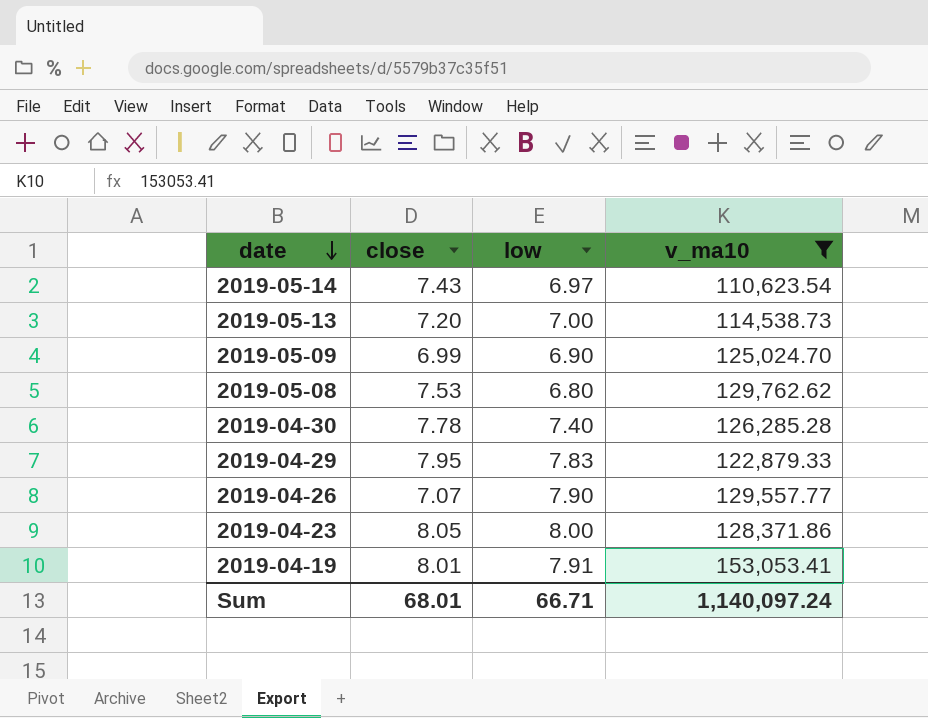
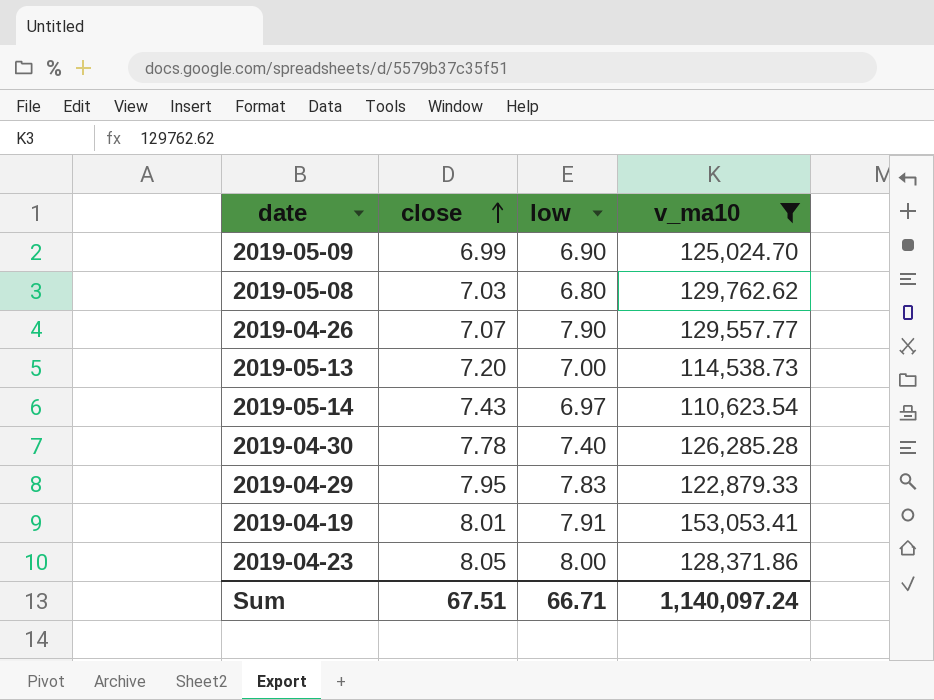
row order: date descending -> close ascending
2019-05-08 | close: 7.53 -> 7.03
Sum | close: 68.01 -> 67.51

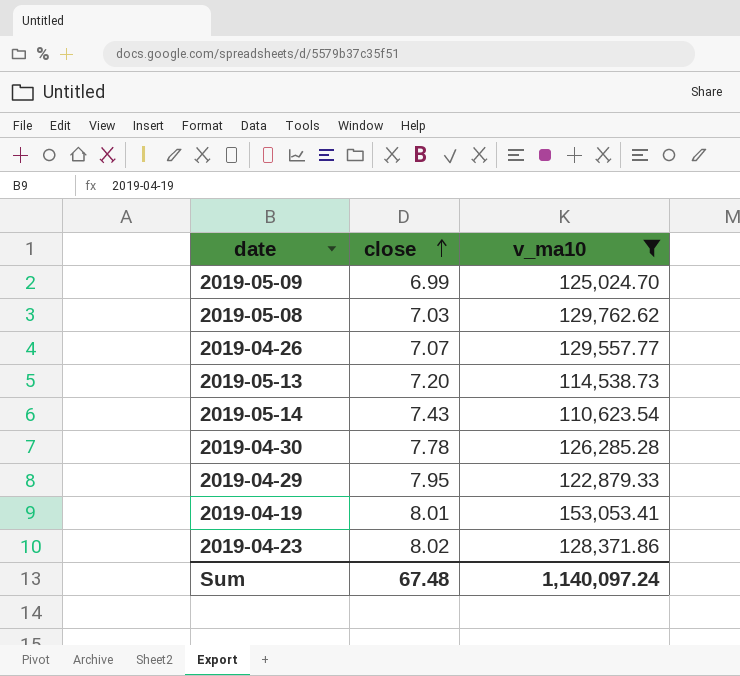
column low | position: 3 -> none
2019-04-23 | close: 8.05 -> 8.02
Sum | close: 67.51 -> 67.48

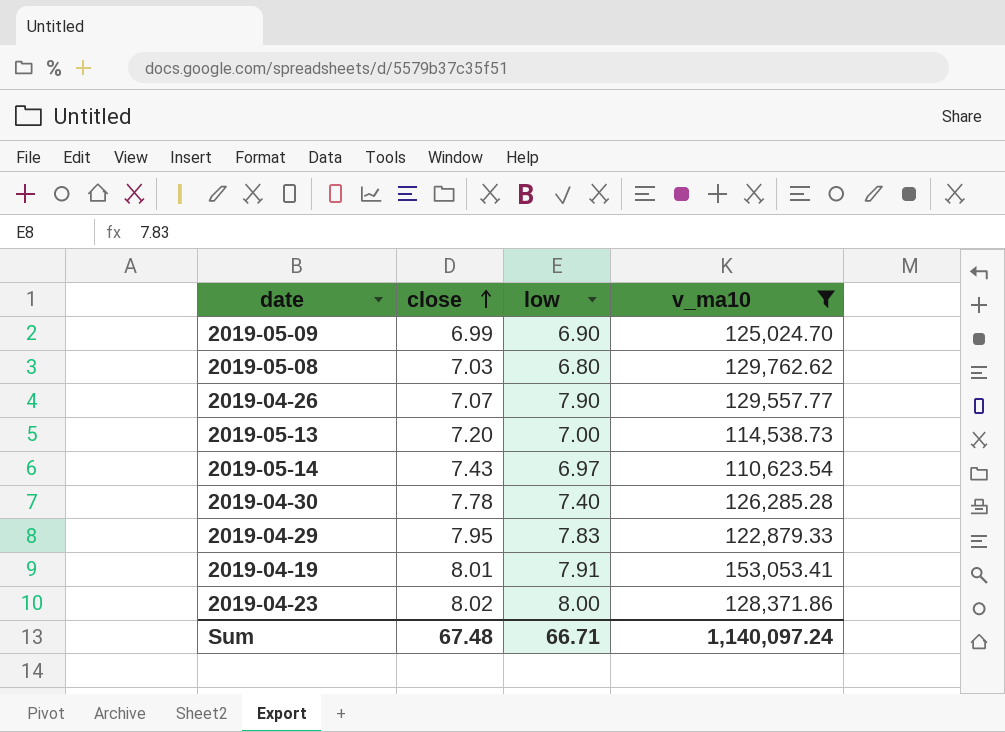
column low | position: none -> 3

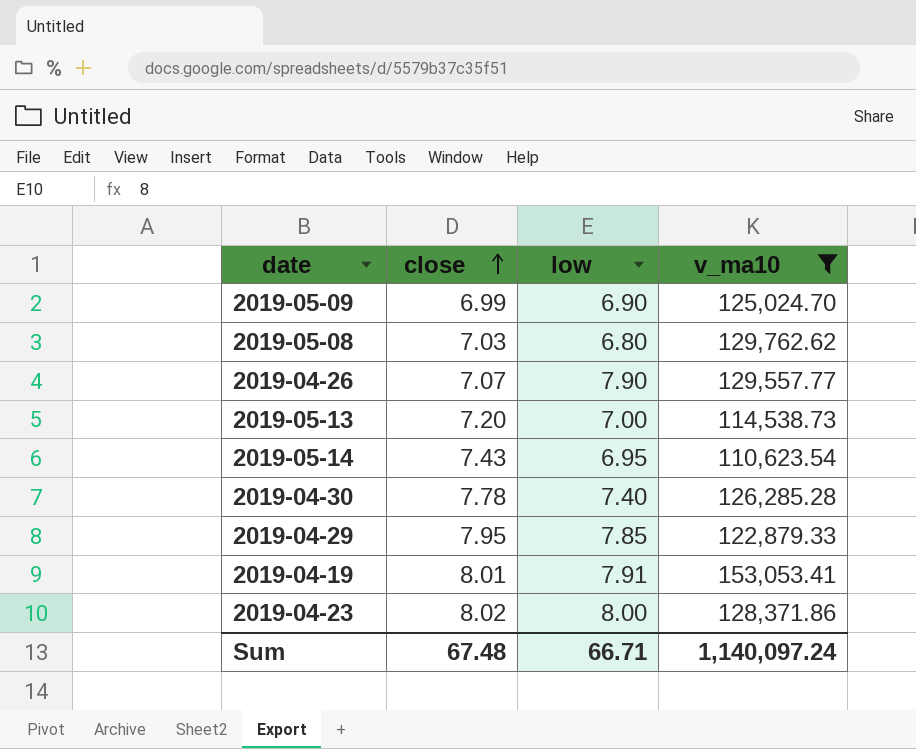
2019-05-14 | low: 6.97 -> 6.95
2019-04-29 | low: 7.83 -> 7.85

